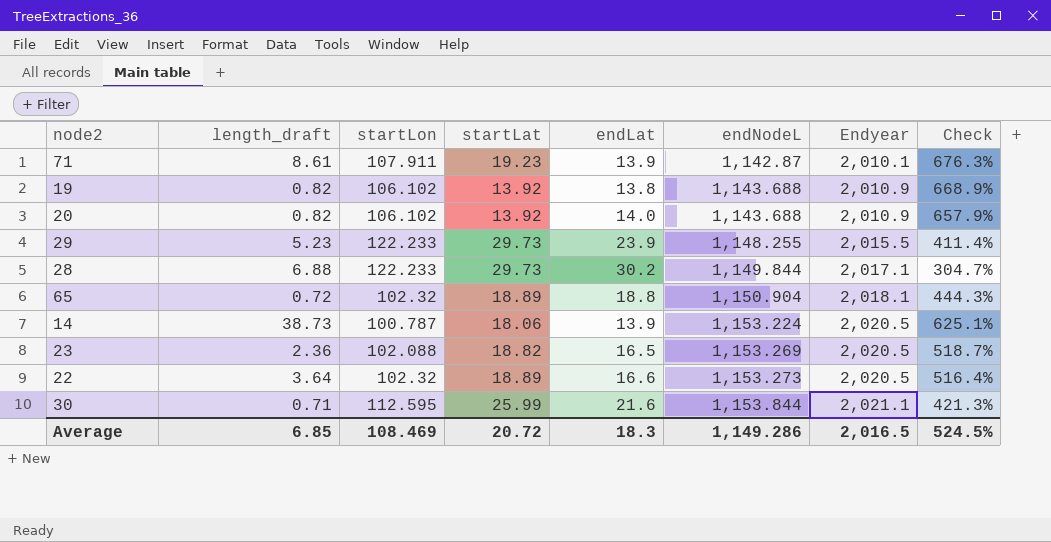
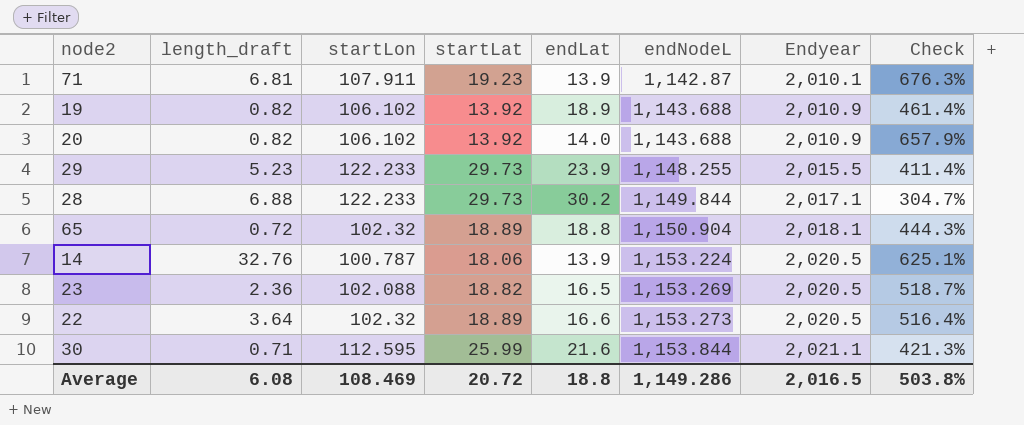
71 | length_draft: 8.61 -> 6.81
19 | endLat: 13.8 -> 18.9
19 | Check: 668.9% -> 461.4%
14 | length_draft: 38.73 -> 32.76
Average | length_draft: 6.85 -> 6.08
Average | endLat: 18.3 -> 18.8
Average | Check: 524.5% -> 503.8%

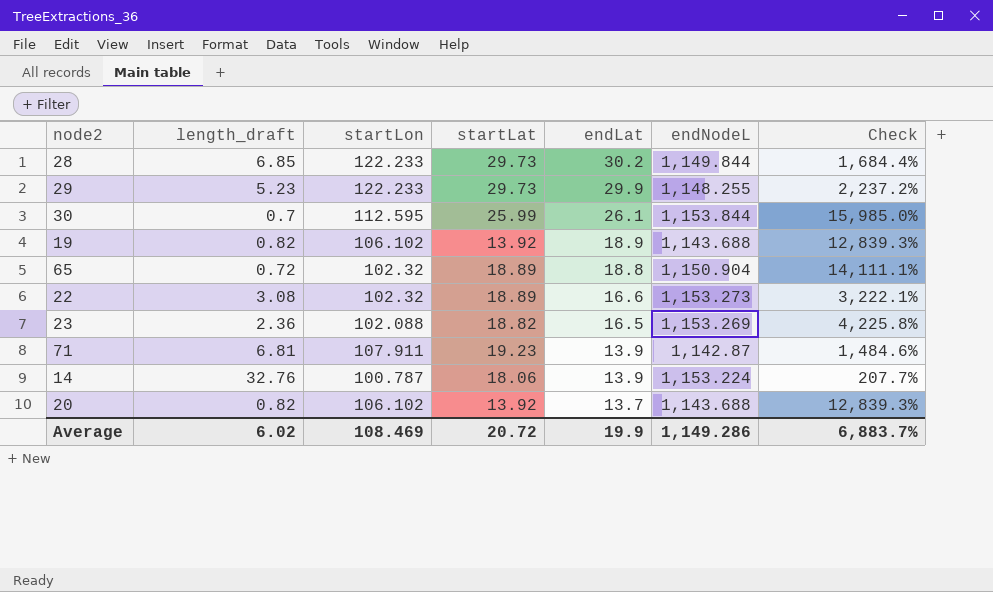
row order: endNodeL ascending -> endLat descending
column Endyear | position: 7 -> none
column Check | formula: ([startLon] - [endLat]) / [endLat] -> ([startLon] - [length_draft]) / [length_draft]
28 | length_draft: 6.88 -> 6.85
29 | endLat: 23.9 -> 29.9
30 | length_draft: 0.71 -> 0.7
30 | endLat: 21.6 -> 26.1
22 | length_draft: 3.64 -> 3.08
20 | endLat: 14.0 -> 13.7
Average | length_draft: 6.08 -> 6.02
Average | endLat: 18.8 -> 19.9
Average | Check: 503.8% -> 6,883.7%

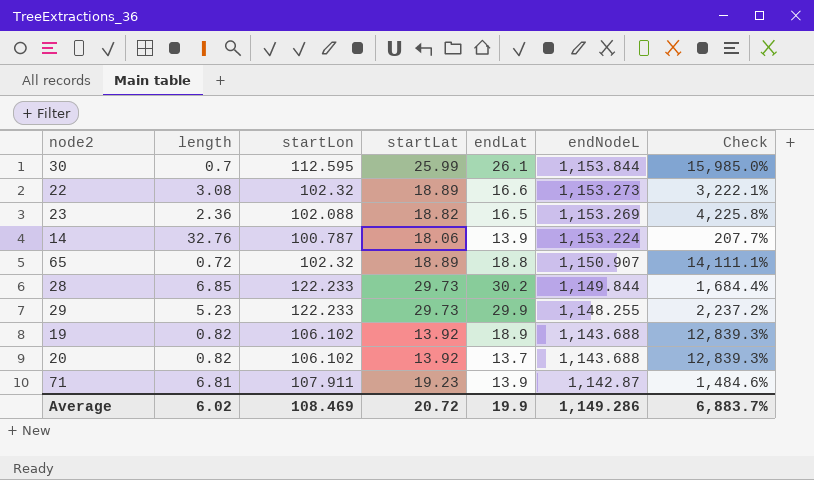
row order: endLat descending -> endNodeL descending
column name: length_draft -> length
65 | endNodeL: 1,150.904 -> 1,150.907

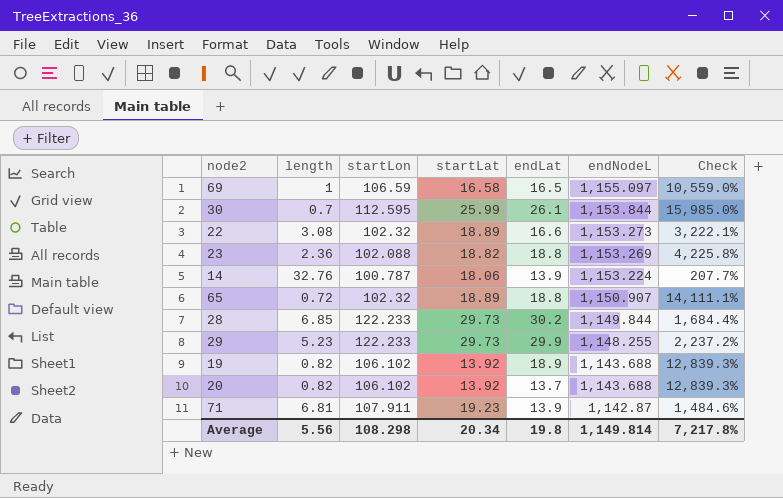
row 69: none -> 1 | 106.59 | 16.58 | 16.5 | 1,155.097 | 10,559.0%
23 | endLat: 16.5 -> 18.8
Average | length: 6.02 -> 5.56
Average | startLon: 108.469 -> 108.298
Average | startLat: 20.72 -> 20.34
Average | endLat: 19.9 -> 19.8
Average | endNodeL: 1,149.286 -> 1,149.814
Average | Check: 6,883.7% -> 7,217.8%

